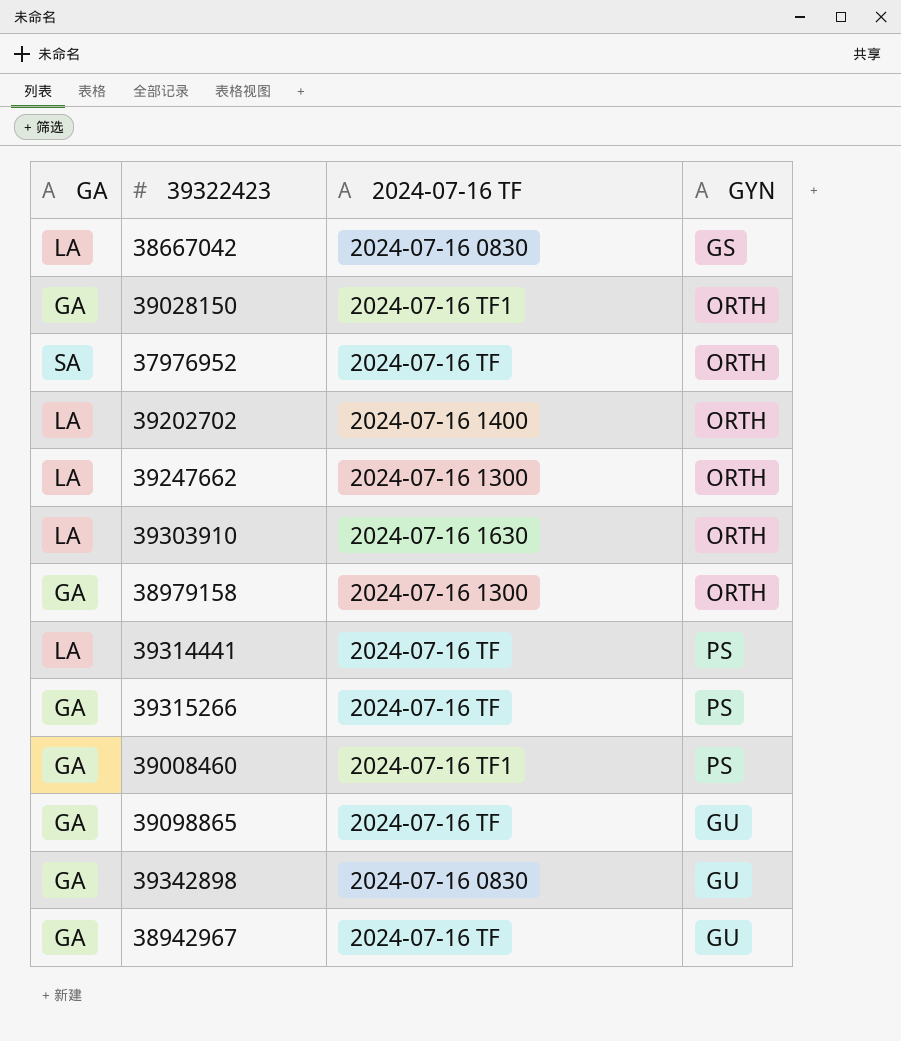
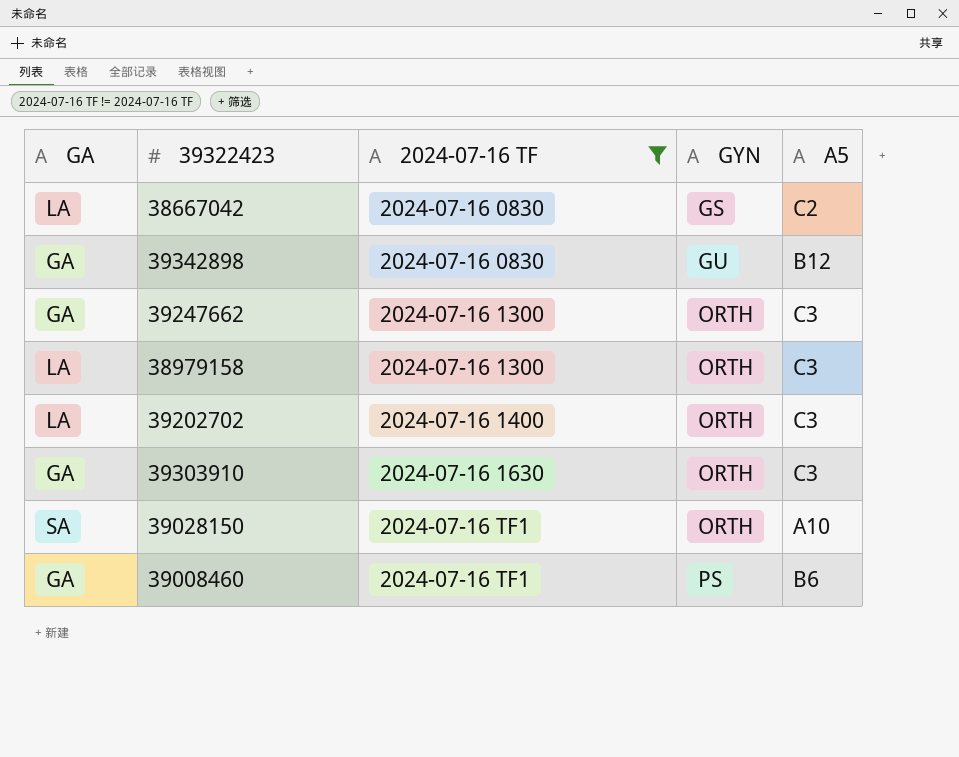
filter: none -> 2024-07-16 TF != 2024-07-16 TF
row order: none -> 2024-07-16 TF ascending
column A5 | position: none -> 5
39247662 | GA: LA -> GA
38979158 | GA: GA -> LA
39303910 | GA: LA -> GA
39028150 | GA: GA -> SA

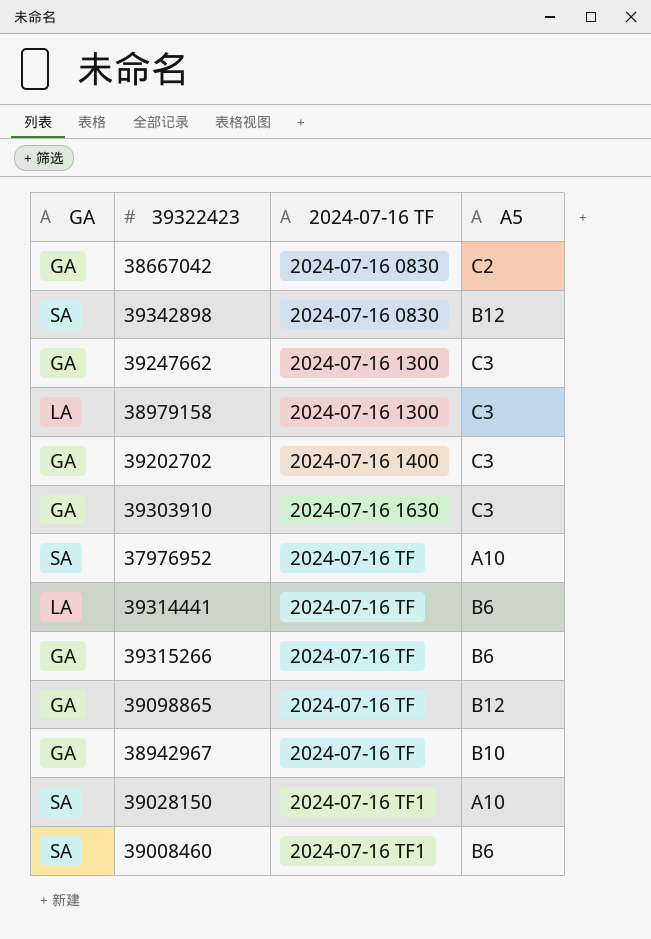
filter: 2024-07-16 TF != 2024-07-16 TF -> none
column GYN | position: 4 -> none
38667042 | GA: LA -> GA
39342898 | GA: GA -> SA
39202702 | GA: LA -> GA
39008460 | GA: GA -> SA

